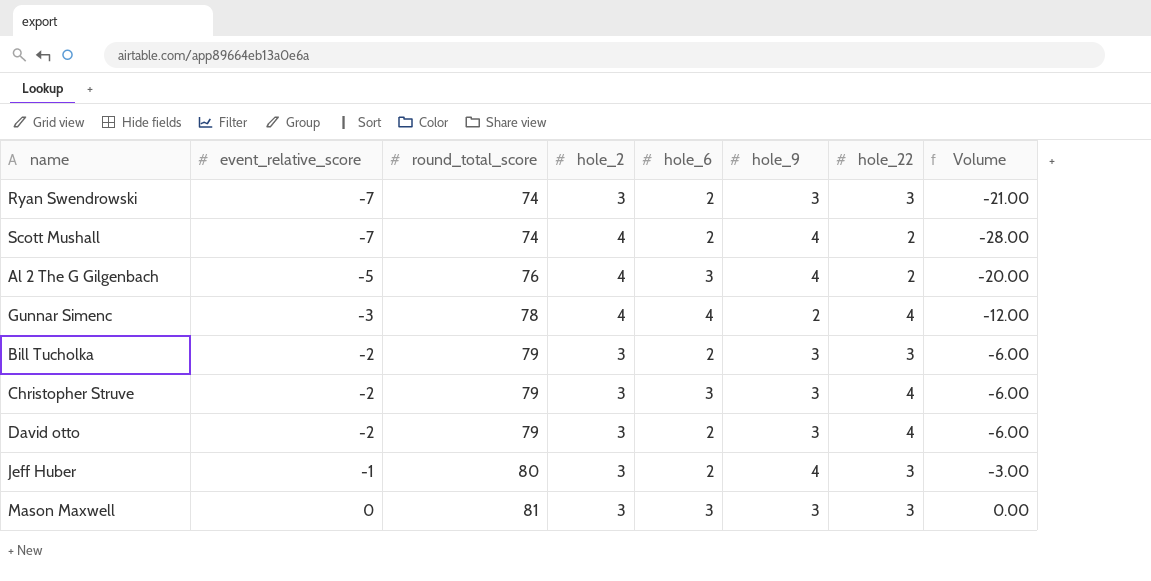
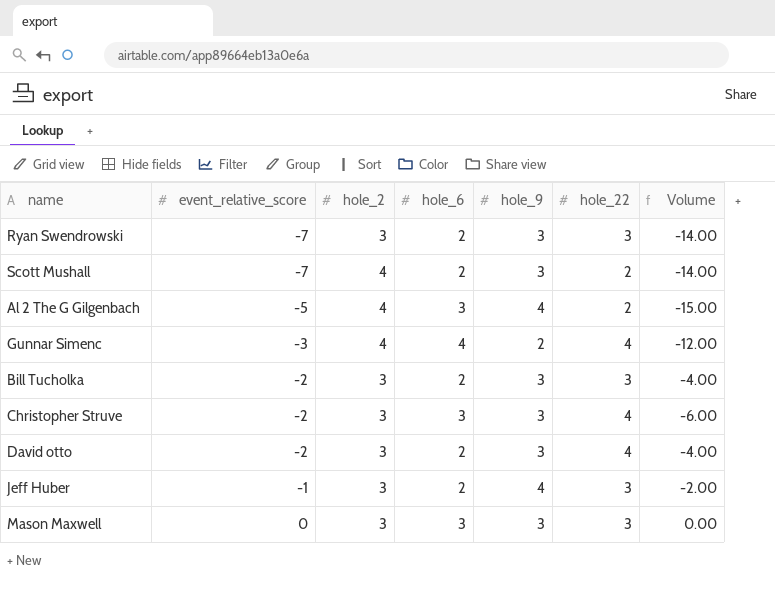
column round_total_score | position: 3 -> none
column Volume | formula: [event_relative_score] * [hole_2] -> [event_relative_score] * [hole_6]
Scott Mushall | hole_9: 4 -> 3

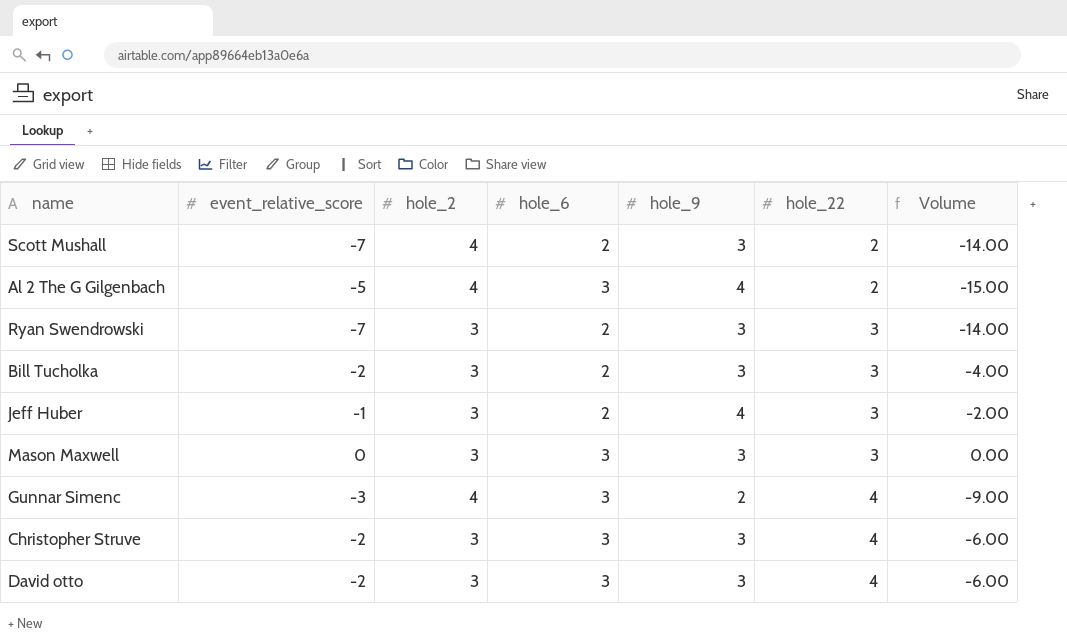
row order: event_relative_score ascending -> hole_22 ascending
Gunnar Simenc | hole_6: 4 -> 3
Gunnar Simenc | Volume: -12.00 -> -9.00
David otto | hole_6: 2 -> 3
David otto | Volume: -4.00 -> -6.00

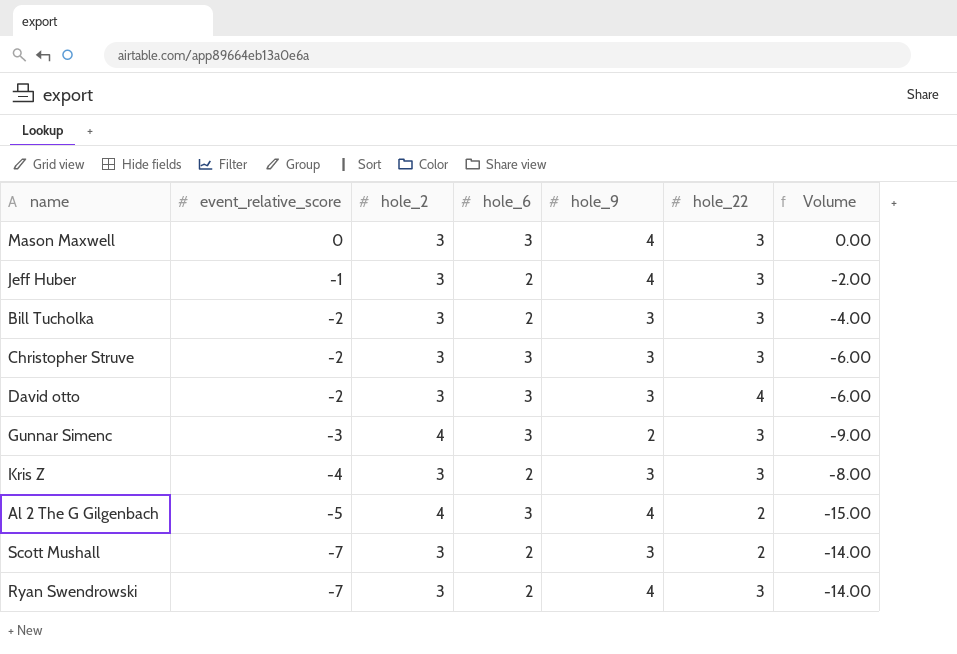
row order: hole_22 ascending -> event_relative_score descending
Mason Maxwell | hole_9: 3 -> 4
Christopher Struve | hole_22: 4 -> 3
Gunnar Simenc | hole_22: 4 -> 3
row Kris Z: none -> -4 | 3 | 2 | 3 | 3 | -8.00
Scott Mushall | hole_2: 4 -> 3
Ryan Swendrowski | hole_9: 3 -> 4

